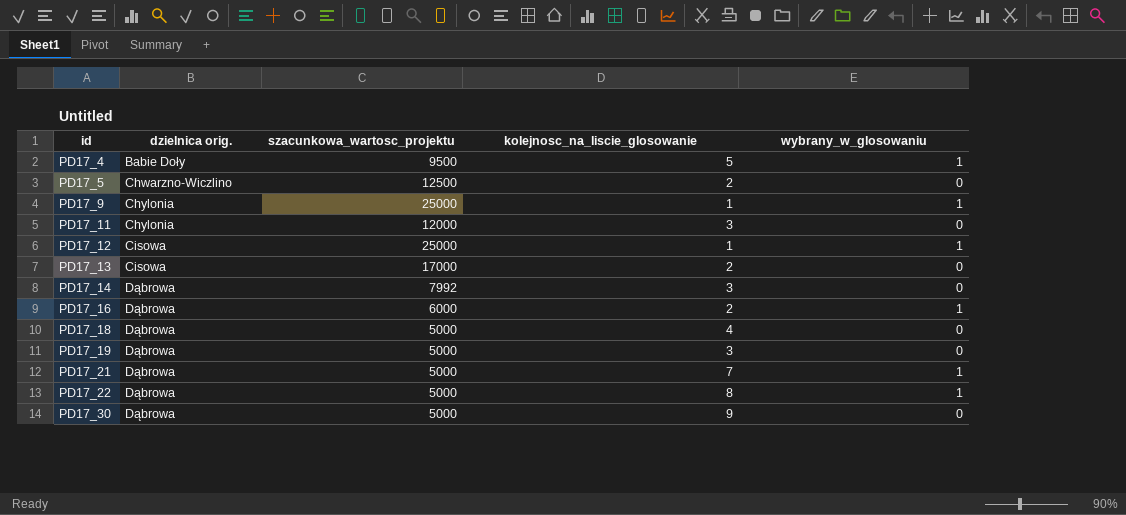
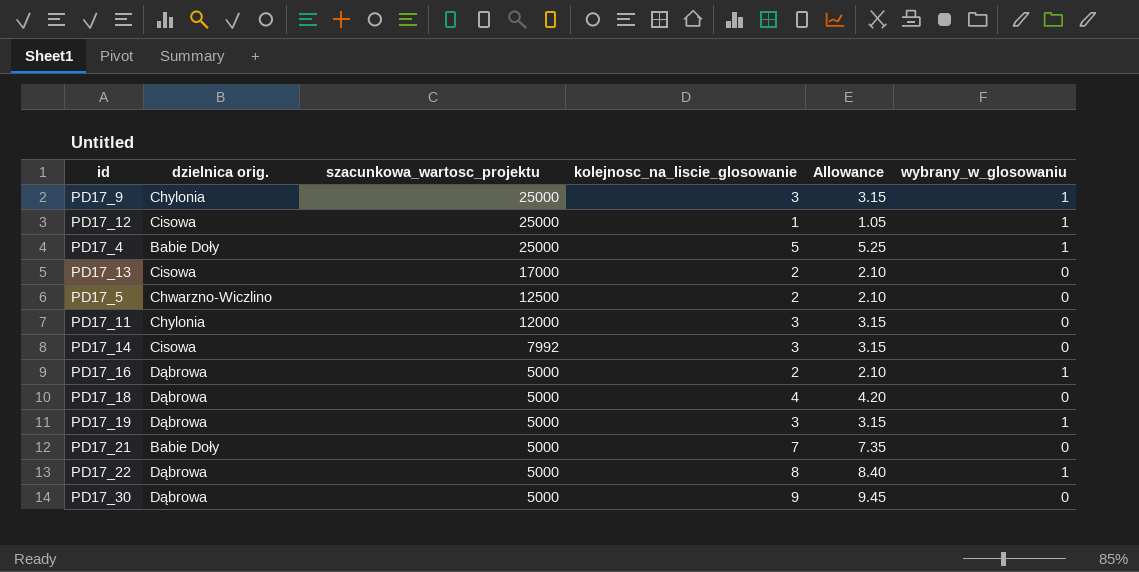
row order: id ascending -> szacunkowa_wartosc_projektu descending
column Allowance | formula: none -> [kolejnosc_na_liscie_glosowanie] * 1.05
PD17_9 | kolejnosc_na_liscie_glosowanie: 1 -> 3
PD17_4 | szacunkowa_wartosc_projektu: 9500 -> 25000
PD17_14 | dzielnica orig.: Dąbrowa -> Cisowa
PD17_16 | szacunkowa_wartosc_projektu: 6000 -> 5000
PD17_19 | wybrany_w_glosowaniu: 0 -> 1
PD17_21 | dzielnica orig.: Dąbrowa -> Babie Doły
PD17_21 | wybrany_w_glosowaniu: 1 -> 0

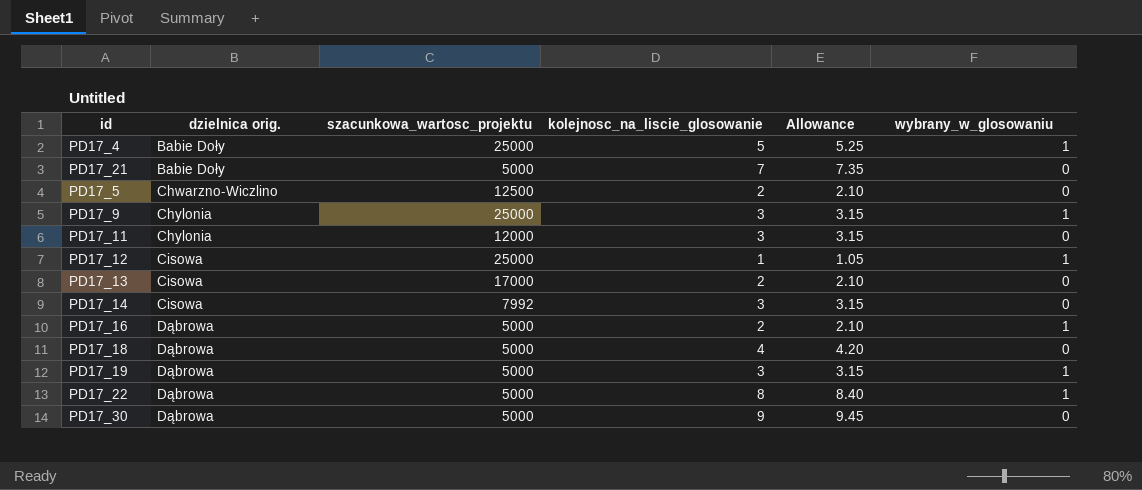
row order: szacunkowa_wartosc_projektu descending -> dzielnica orig. ascending

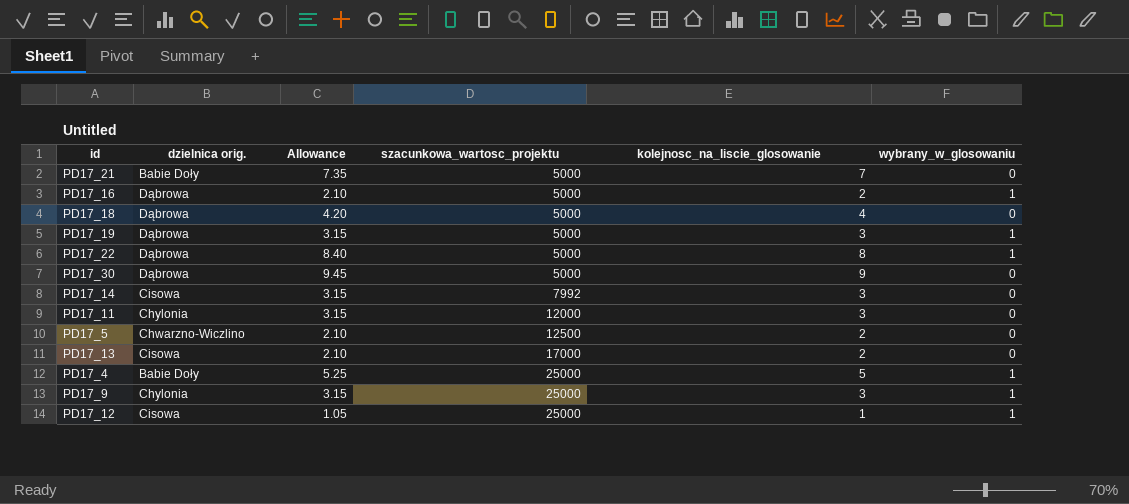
row order: dzielnica orig. ascending -> szacunkowa_wartosc_projektu ascending
column Allowance | position: 5 -> 3

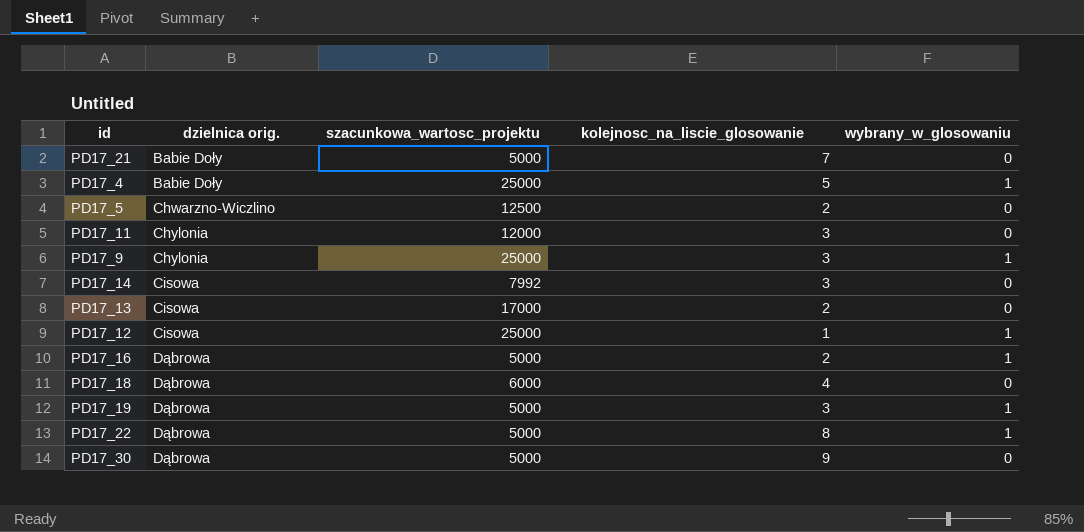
row order: szacunkowa_wartosc_projektu ascending -> dzielnica orig. ascending
column Allowance | formula: [kolejnosc_na_liscie_glosowanie] * 1.05 -> none
PD17_18 | szacunkowa_wartosc_projektu: 5000 -> 6000

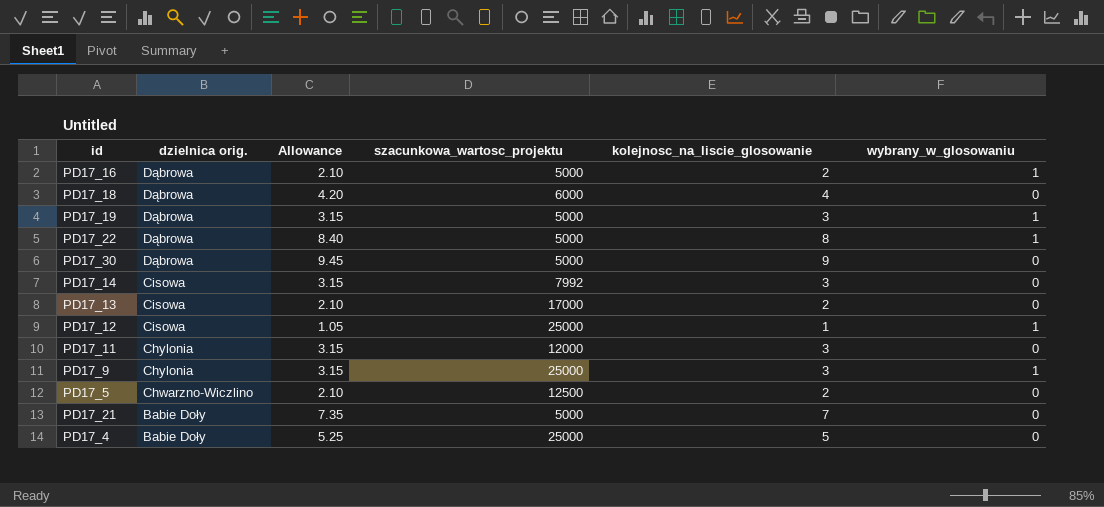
row order: dzielnica orig. ascending -> dzielnica orig. descending
column Allowance | formula: none -> [kolejnosc_na_liscie_glosowanie] * 1.05
PD17_4 | wybrany_w_glosowaniu: 1 -> 0

